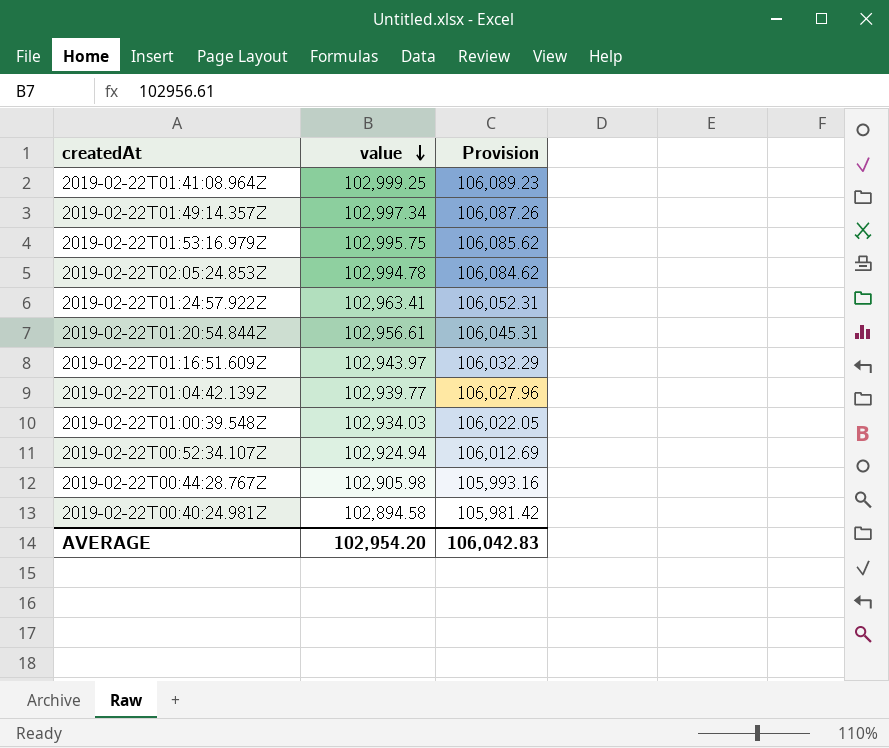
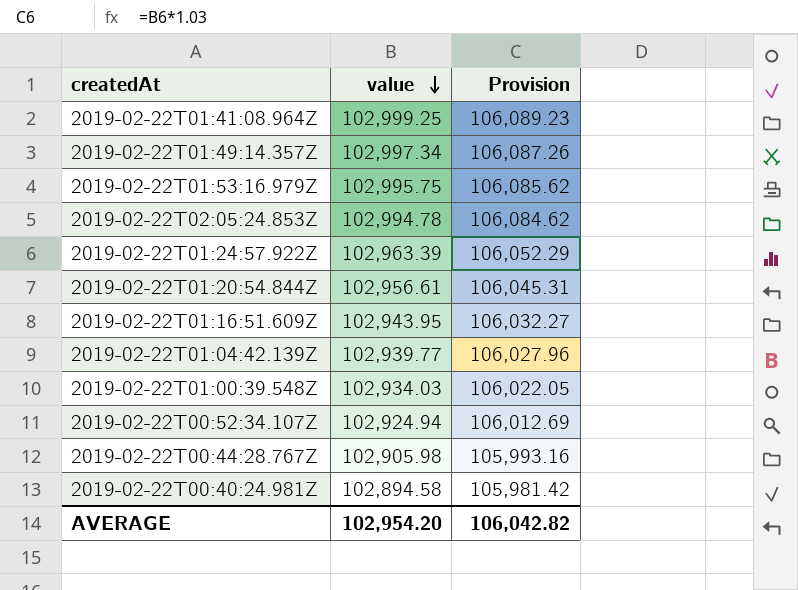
2019-02-22T01:24:57.922Z | value: 102,963.41 -> 102,963.39
2019-02-22T01:24:57.922Z | Provision: 106,052.31 -> 106,052.29
2019-02-22T01:16:51.609Z | value: 102,943.97 -> 102,943.95
2019-02-22T01:16:51.609Z | Provision: 106,032.29 -> 106,032.27
AVERAGE | Provision: 106,042.83 -> 106,042.82

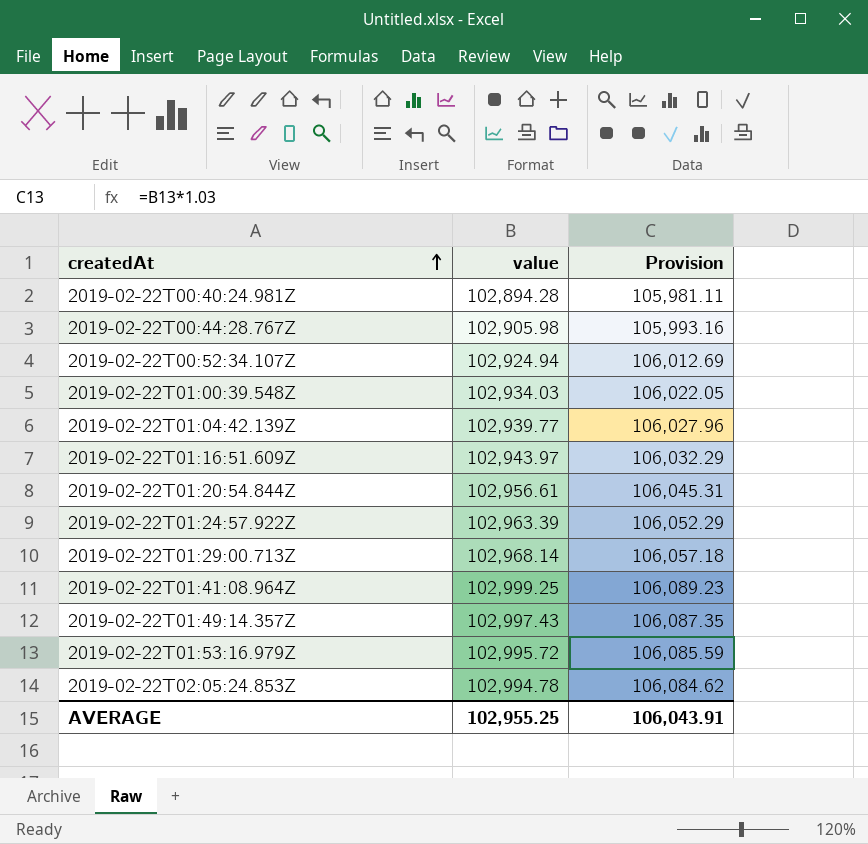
row order: value descending -> createdAt ascending
2019-02-22T00:40:24.981Z | value: 102,894.58 -> 102,894.28
2019-02-22T00:40:24.981Z | Provision: 105,981.42 -> 105,981.11
2019-02-22T01:16:51.609Z | value: 102,943.95 -> 102,943.97
2019-02-22T01:16:51.609Z | Provision: 106,032.27 -> 106,032.29
row 2019-02-22T01:29:00.713Z: none -> 102,968.14 | 106,057.18
2019-02-22T01:49:14.357Z | value: 102,997.34 -> 102,997.43
2019-02-22T01:49:14.357Z | Provision: 106,087.26 -> 106,087.35
2019-02-22T01:53:16.979Z | value: 102,995.75 -> 102,995.72
2019-02-22T01:53:16.979Z | Provision: 106,085.62 -> 106,085.59
AVERAGE | value: 102,954.20 -> 102,955.25
AVERAGE | Provision: 106,042.82 -> 106,043.91

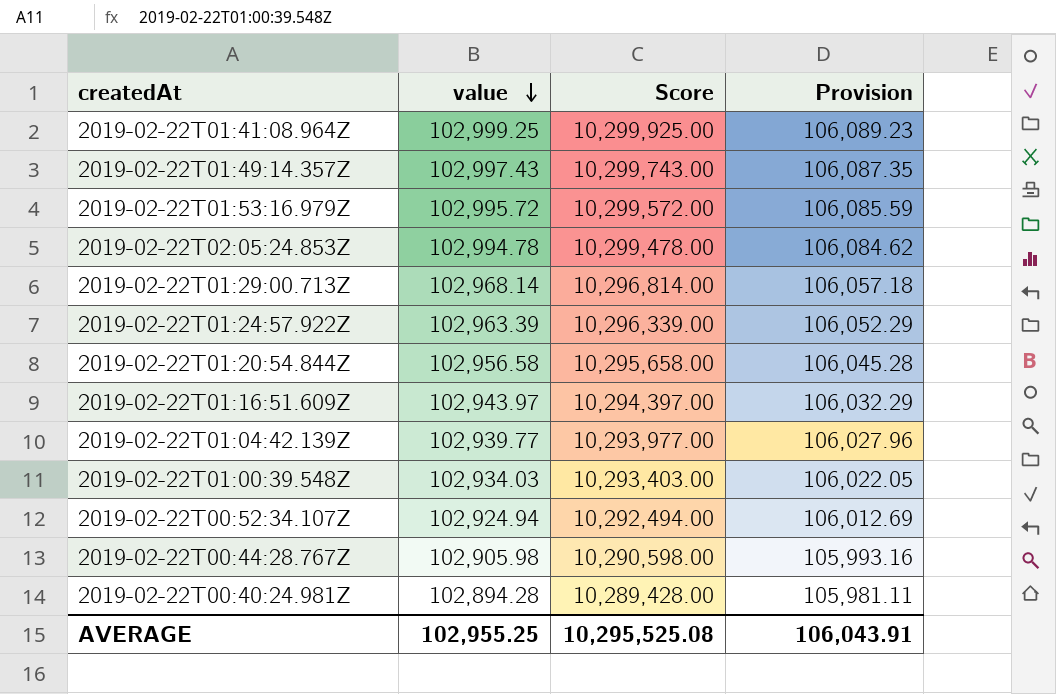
row order: createdAt ascending -> value descending
column Score | formula: none -> [value] * 100
2019-02-22T01:20:54.844Z | value: 102,956.61 -> 102,956.58
2019-02-22T01:20:54.844Z | Provision: 106,045.31 -> 106,045.28

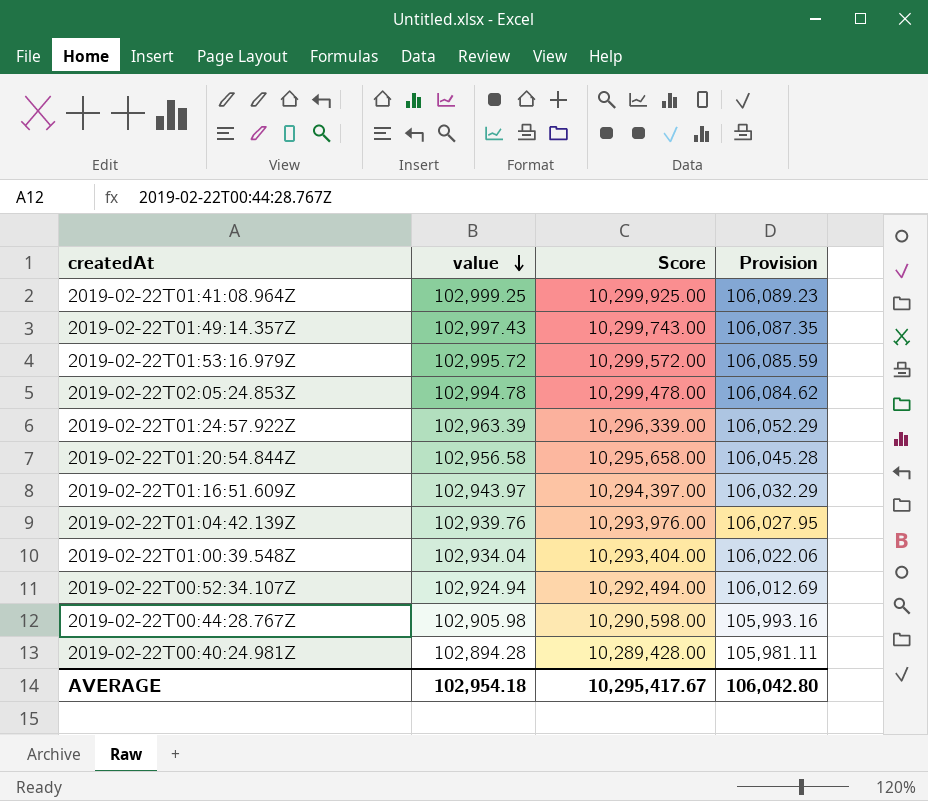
row 2019-02-22T01:29:00.713Z: 102,968.14 | 10,296,814.00 | 106,057.18 -> none
2019-02-22T01:04:42.139Z | value: 102,939.77 -> 102,939.76
2019-02-22T01:04:42.139Z | Score: 10,293,977.00 -> 10,293,976.00
2019-02-22T01:04:42.139Z | Provision: 106,027.96 -> 106,027.95
2019-02-22T01:00:39.548Z | value: 102,934.03 -> 102,934.04
2019-02-22T01:00:39.548Z | Score: 10,293,403.00 -> 10,293,404.00
2019-02-22T01:00:39.548Z | Provision: 106,022.05 -> 106,022.06
AVERAGE | value: 102,955.25 -> 102,954.18
AVERAGE | Score: 10,295,525.08 -> 10,295,417.67
AVERAGE | Provision: 106,043.91 -> 106,042.80

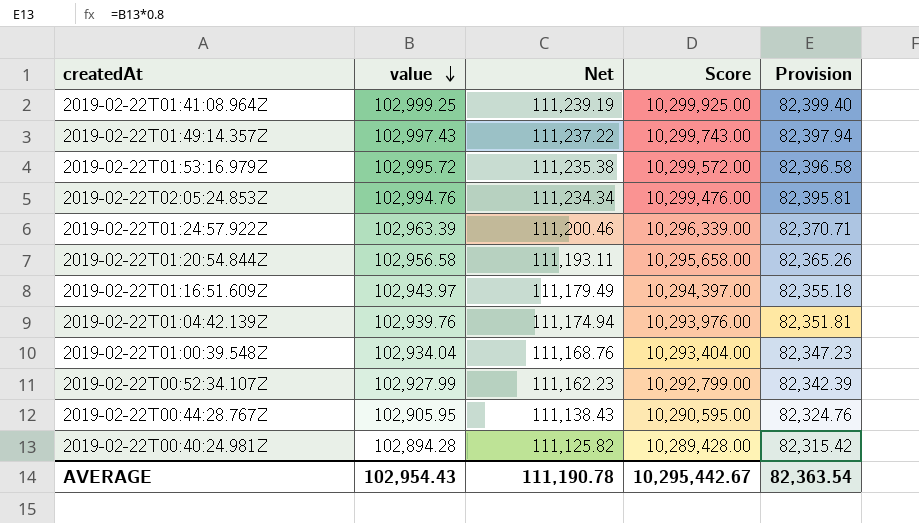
column Net | formula: none -> [value] * 1.08
column Provision | formula: [value] * 1.03 -> [value] * 0.8
2019-02-22T02:05:24.853Z | value: 102,994.78 -> 102,994.76
2019-02-22T02:05:24.853Z | Score: 10,299,478.00 -> 10,299,476.00
2019-02-22T00:52:34.107Z | value: 102,924.94 -> 102,927.99
2019-02-22T00:52:34.107Z | Score: 10,292,494.00 -> 10,292,799.00
2019-02-22T00:44:28.767Z | value: 102,905.98 -> 102,905.95
2019-02-22T00:44:28.767Z | Score: 10,290,598.00 -> 10,290,595.00
AVERAGE | value: 102,954.18 -> 102,954.43
AVERAGE | Score: 10,295,417.67 -> 10,295,442.67
AVERAGE | Provision: 106,042.80 -> 82,363.54

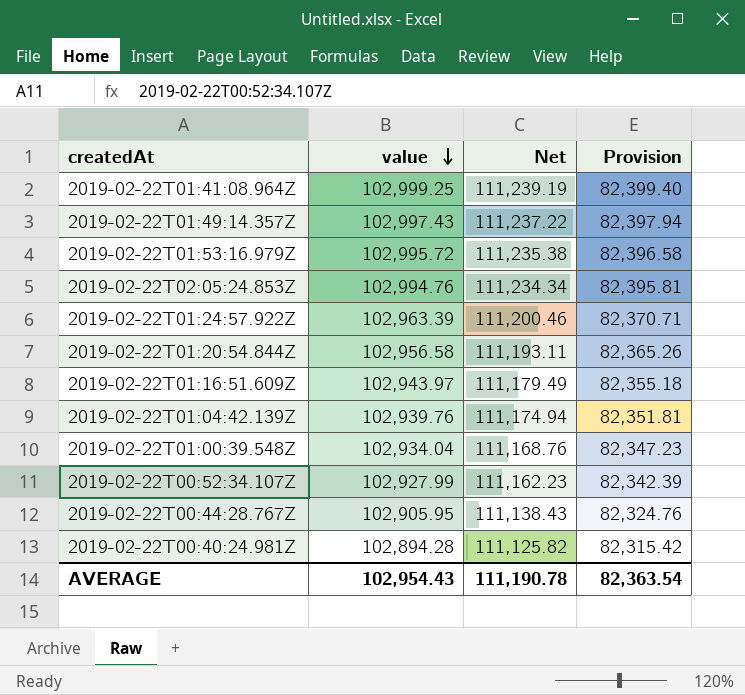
column Score | formula: [value] * 100 -> none

